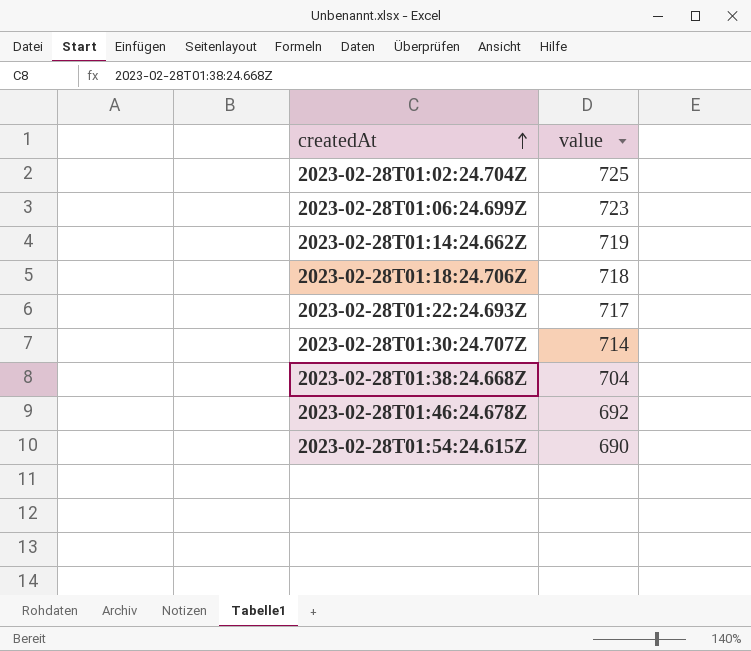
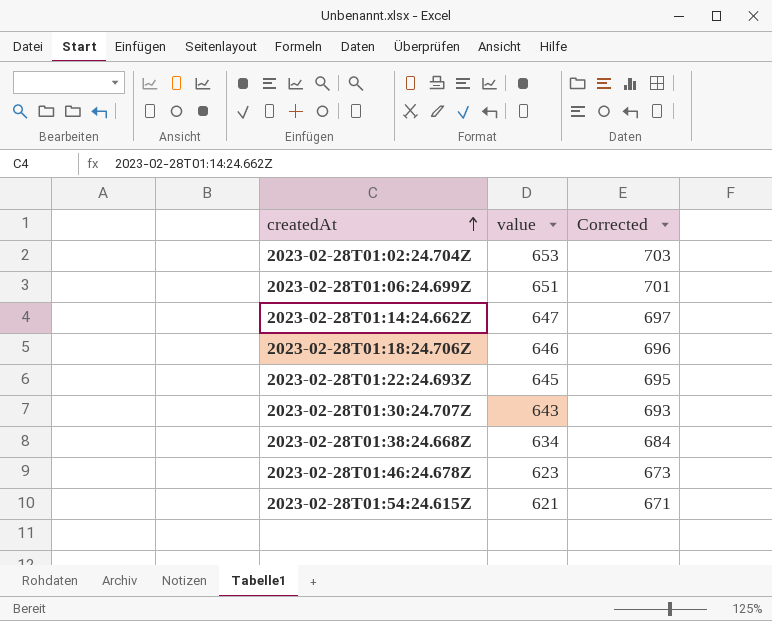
column Corrected | formula: none -> [value] + 50
2023-02-28T01:02:24.704Z | value: 725 -> 653
2023-02-28T01:06:24.699Z | value: 723 -> 651
2023-02-28T01:14:24.662Z | value: 719 -> 647
2023-02-28T01:18:24.706Z | value: 718 -> 646
2023-02-28T01:22:24.693Z | value: 717 -> 645
2023-02-28T01:30:24.707Z | value: 714 -> 643
2023-02-28T01:38:24.668Z | value: 704 -> 634
2023-02-28T01:46:24.678Z | value: 692 -> 623
2023-02-28T01:54:24.615Z | value: 690 -> 621

